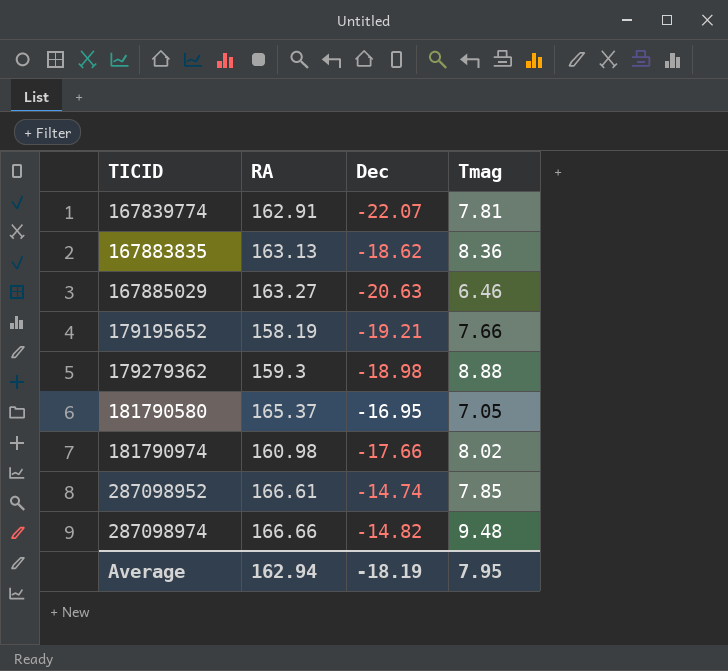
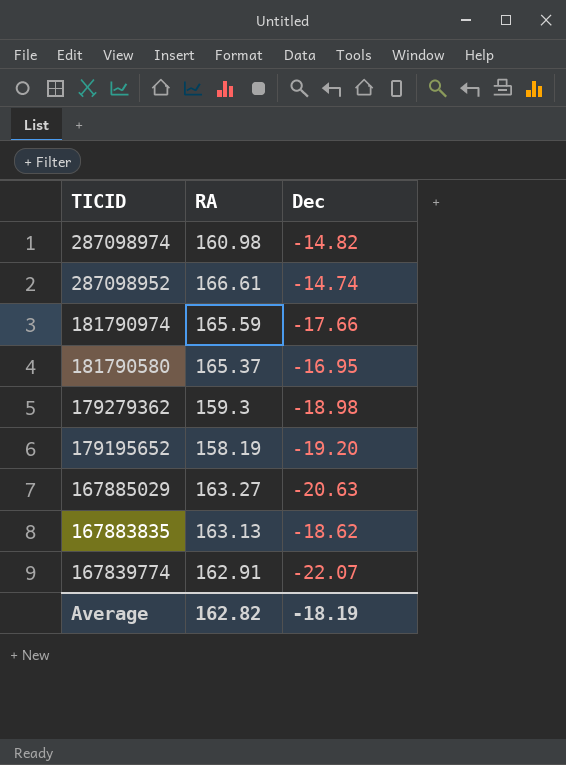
row order: TICID ascending -> TICID descending
column Tmag | position: 4 -> none
287098974 | RA: 166.66 -> 160.98
181790974 | RA: 160.98 -> 165.59
179195652 | Dec: -19.21 -> -19.20
Average | RA: 162.94 -> 162.82

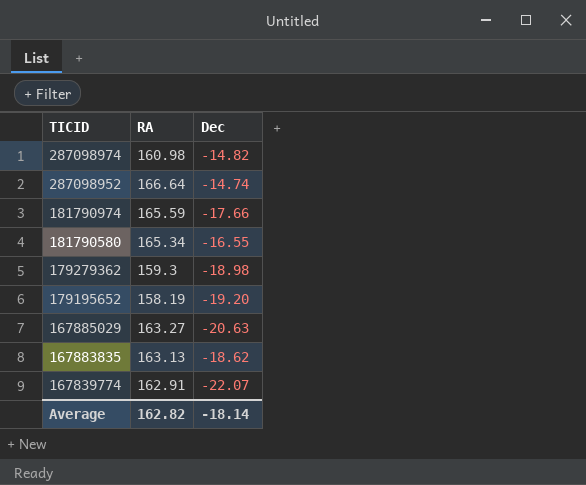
287098952 | RA: 166.61 -> 166.64
181790580 | RA: 165.37 -> 165.34
181790580 | Dec: -16.95 -> -16.55
Average | Dec: -18.19 -> -18.14

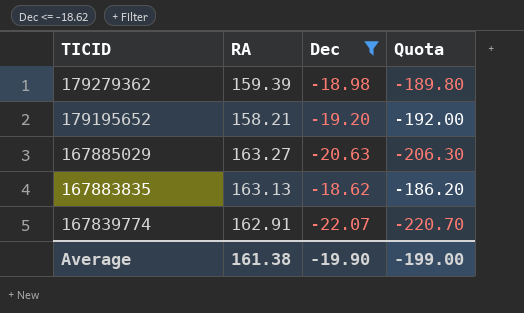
filter: none -> Dec <= -18.62
column Quota | formula: none -> [Dec] * 10
179279362 | RA: 159.3 -> 159.39
179195652 | RA: 158.19 -> 158.21
Average | RA: 162.82 -> 161.38
Average | Dec: -18.14 -> -19.90

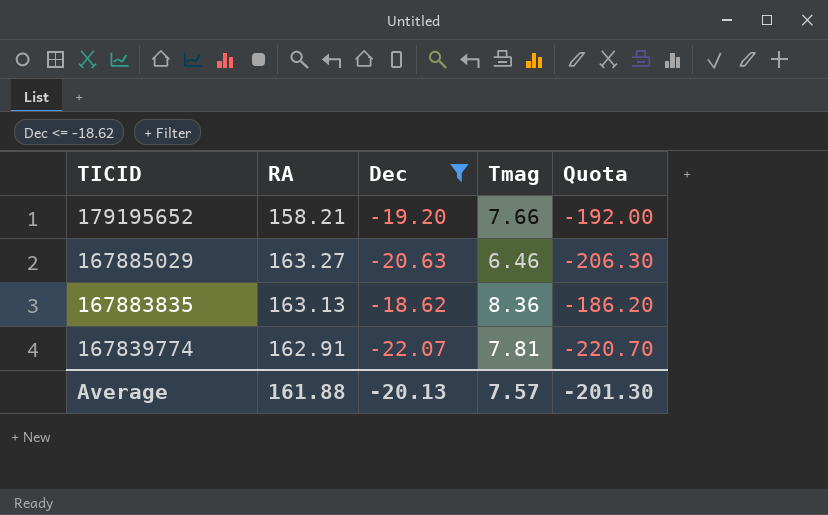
column Tmag | position: none -> 4
row 179279362: 159.39 | -18.98 | -189.80 -> none
Average | RA: 161.38 -> 161.88
Average | Dec: -19.90 -> -20.13
Average | Quota: -199.00 -> -201.30

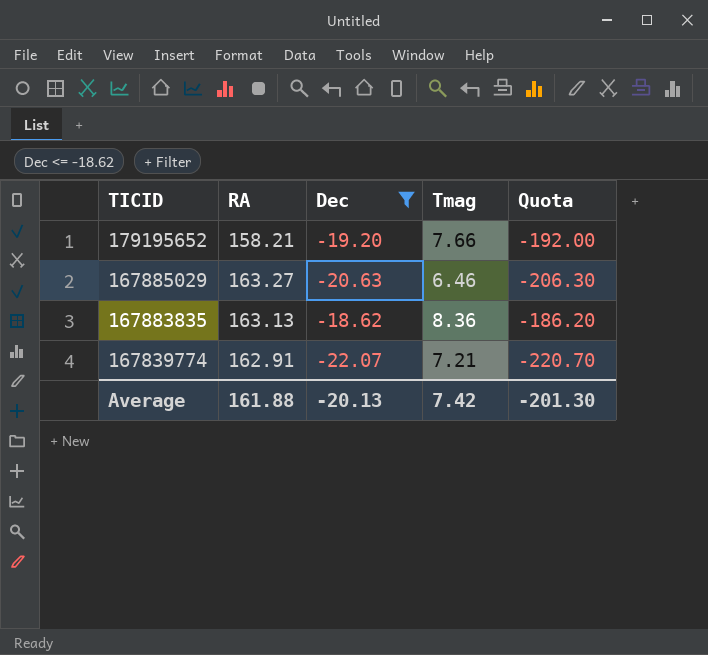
167839774 | Tmag: 7.81 -> 7.21
Average | Tmag: 7.57 -> 7.42

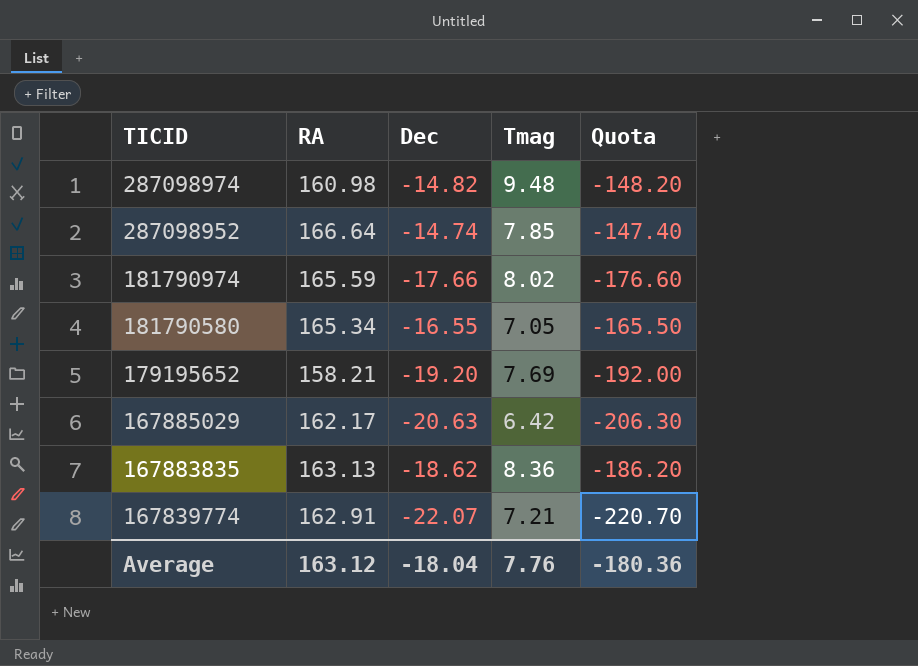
filter: Dec <= -18.62 -> none
179195652 | Tmag: 7.66 -> 7.69
167885029 | RA: 163.27 -> 162.17
167885029 | Tmag: 6.46 -> 6.42
Average | RA: 161.88 -> 163.12
Average | Dec: -20.13 -> -18.04
Average | Tmag: 7.42 -> 7.76
Average | Quota: -201.30 -> -180.36

